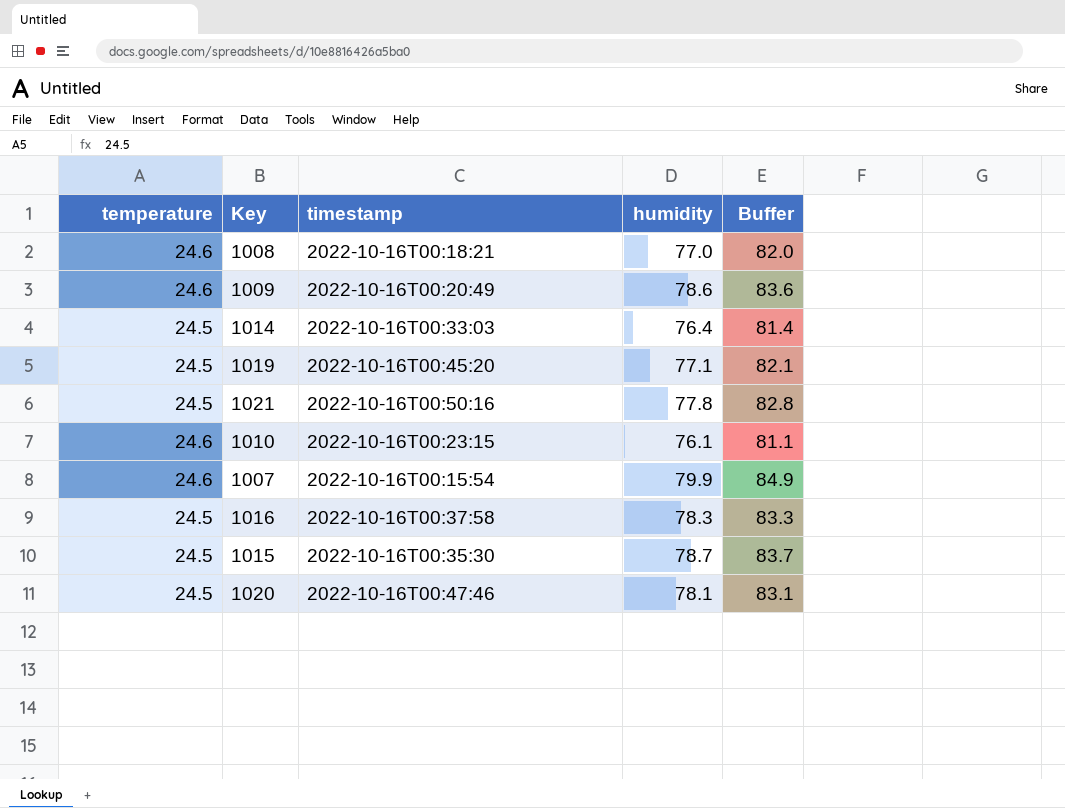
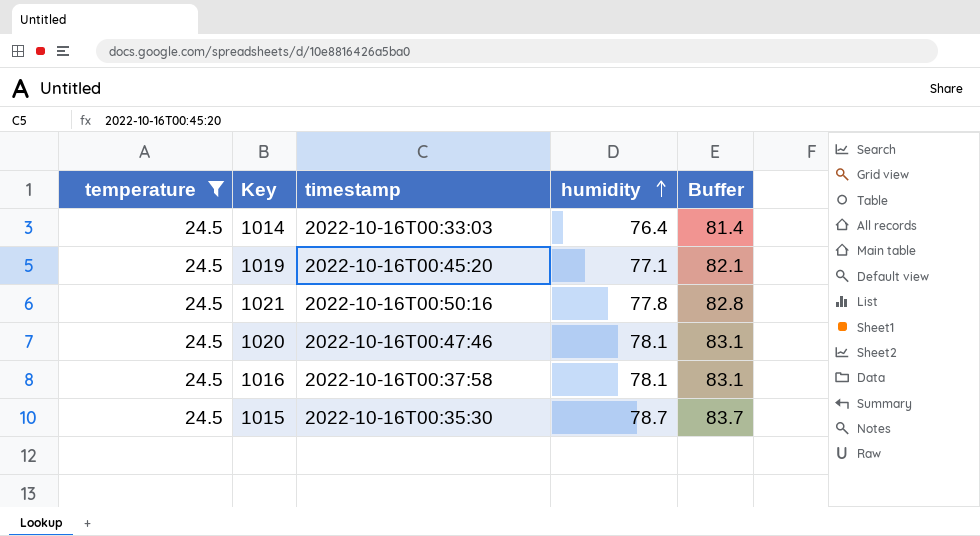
filter: none -> temperature = 24.5
row order: none -> humidity ascending
1016 | humidity: 78.3 -> 78.1
1016 | Buffer: 83.3 -> 83.1

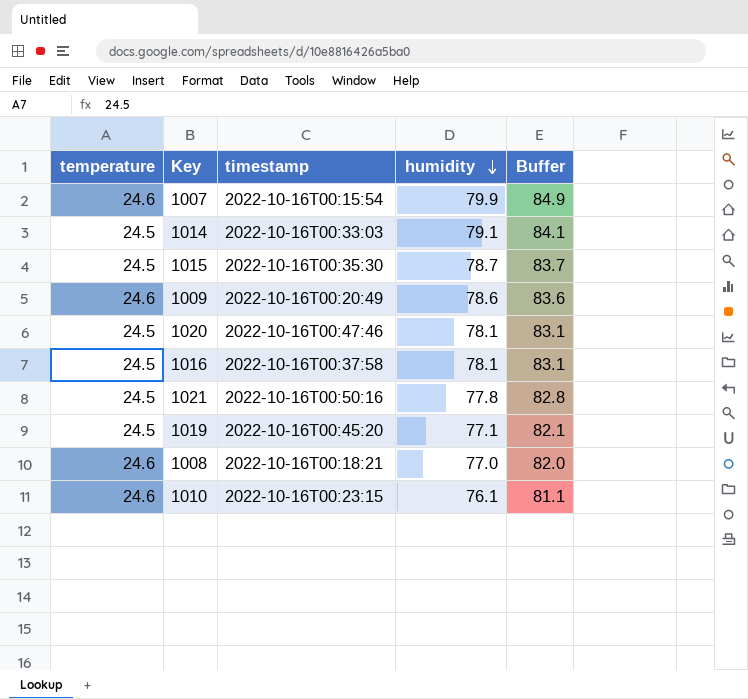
filter: temperature = 24.5 -> none
row order: humidity ascending -> humidity descending
1014 | humidity: 76.4 -> 79.1
1014 | Buffer: 81.4 -> 84.1

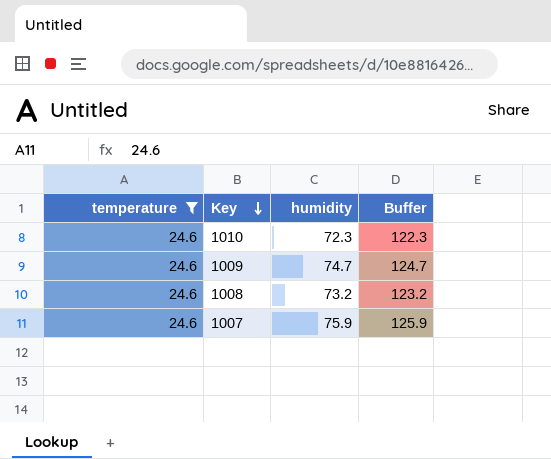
filter: none -> temperature = 24.6
row order: humidity descending -> Key descending
column timestamp | position: 3 -> none
column Buffer | formula: [humidity] + 5 -> [humidity] + 50
1010 | humidity: 76.1 -> 72.3
1009 | humidity: 78.6 -> 74.7
1008 | humidity: 77.0 -> 73.2
1007 | humidity: 79.9 -> 75.9

